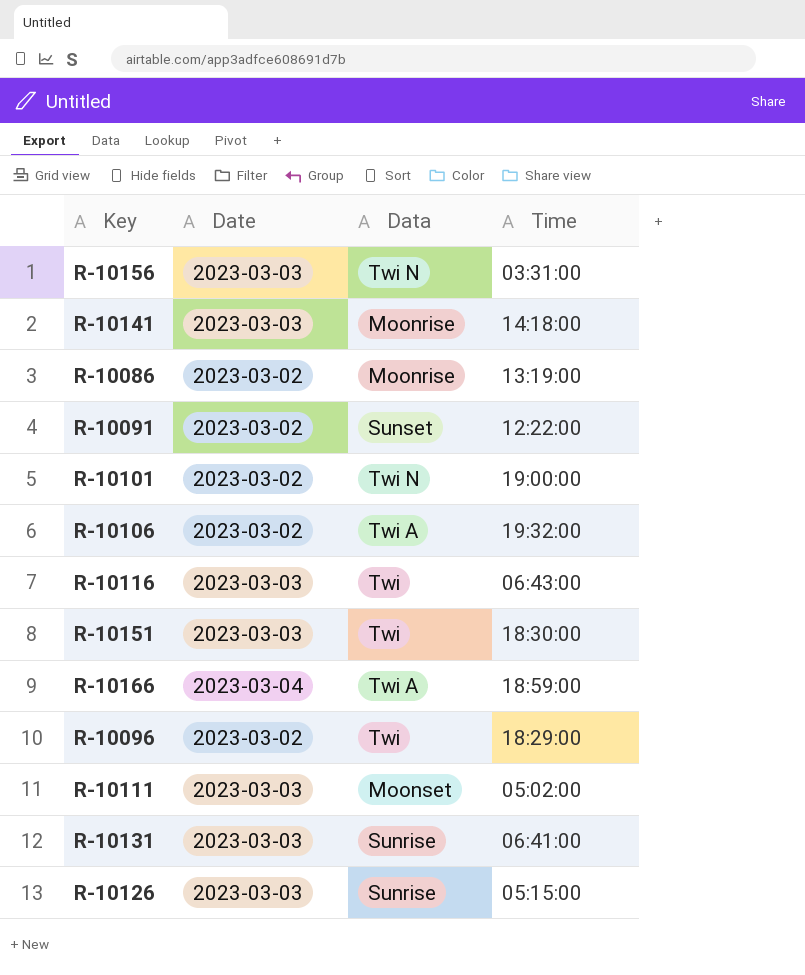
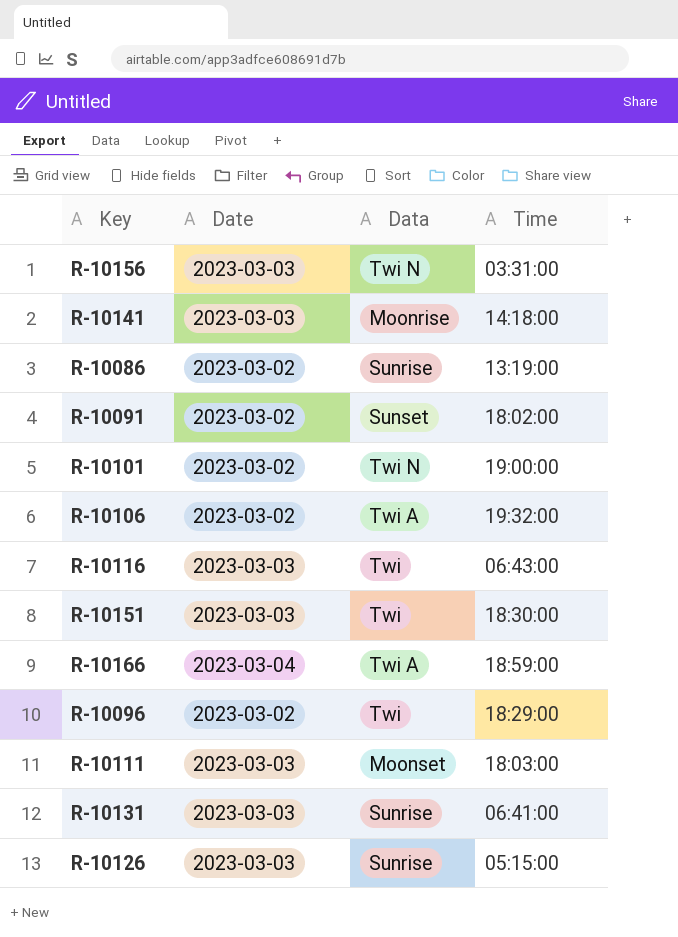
R-10086 | Data: Moonrise -> Sunrise
R-10091 | Time: 12:22:00 -> 18:02:00
R-10111 | Time: 05:02:00 -> 18:03:00

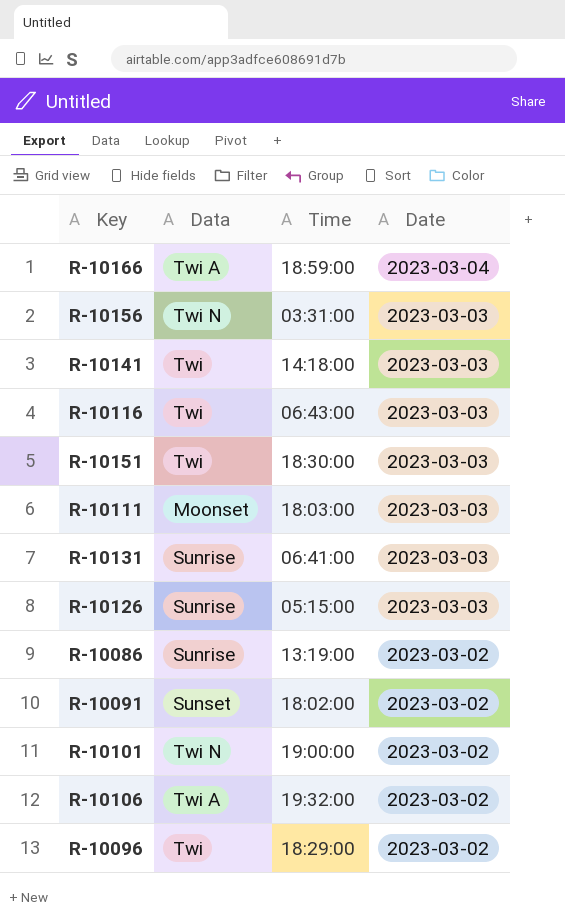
row order: none -> Date descending
column Date | position: 2 -> 4
R-10141 | Data: Moonrise -> Twi

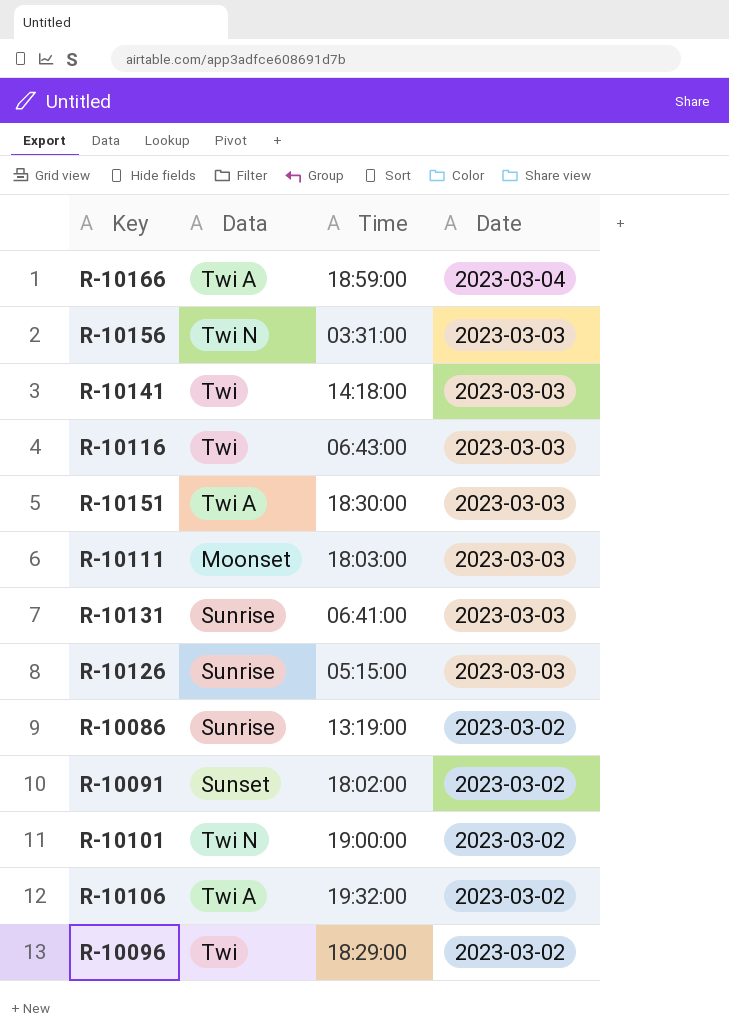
R-10151 | Data: Twi -> Twi A

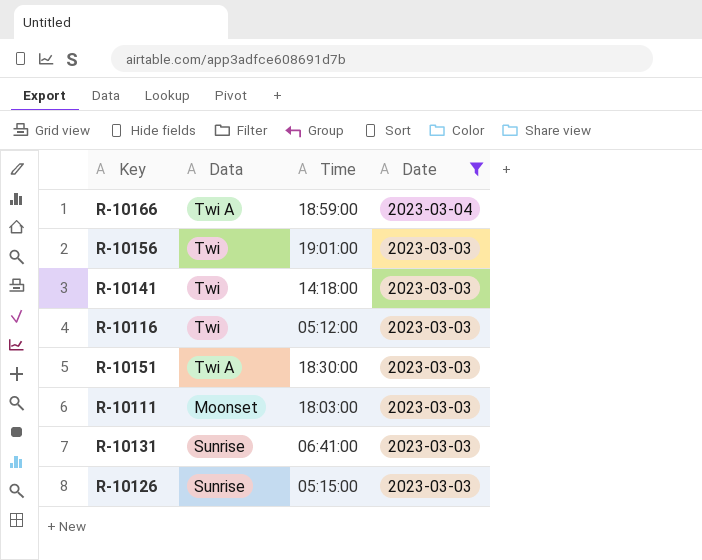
filter: none -> Date != 2023-03-02
R-10156 | Data: Twi N -> Twi
R-10156 | Time: 03:31:00 -> 19:01:00
R-10116 | Time: 06:43:00 -> 05:12:00

